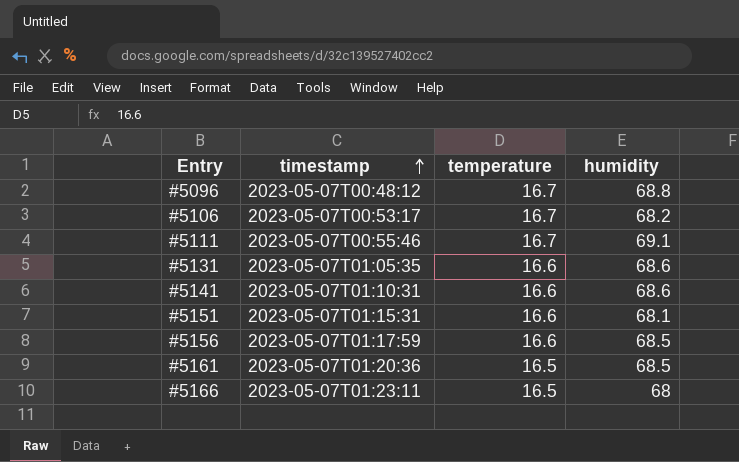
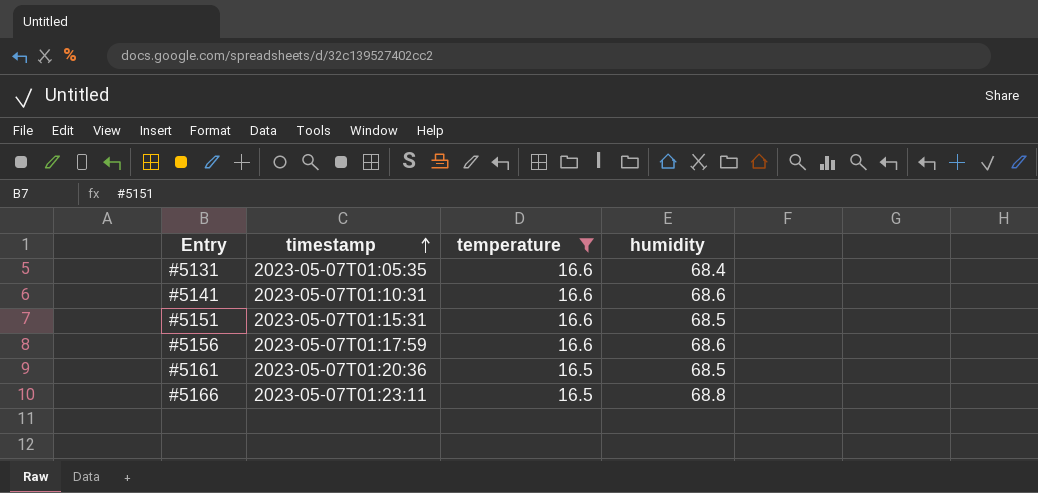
filter: none -> temperature != 16.7
#5131 | humidity: 68.6 -> 68.4
#5151 | humidity: 68.1 -> 68.5
#5156 | humidity: 68.5 -> 68.6
#5166 | humidity: 68 -> 68.8

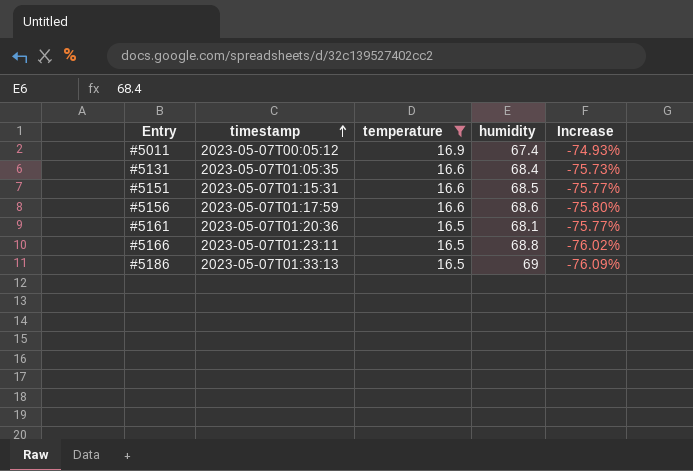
column Increase | formula: none -> ([temperature] - [humidity]) / [humidity]
row #5141: 2023-05-07T01:10:31 | 16.6 | 68.6 -> none
row #5011: none -> 2023-05-07T00:05:12 | 16.9 | 67.4 | -74.93%
#5161 | humidity: 68.5 -> 68.1
row #5186: none -> 2023-05-07T01:33:13 | 16.5 | 69 | -76.09%

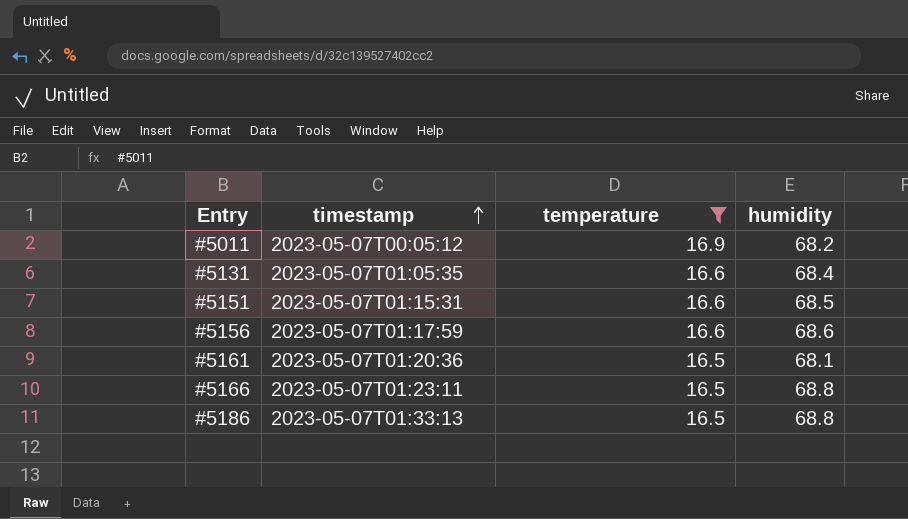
column Increase | formula: ([temperature] - [humidity]) / [humidity] -> none
#5011 | humidity: 67.4 -> 68.2
#5186 | humidity: 69 -> 68.8

